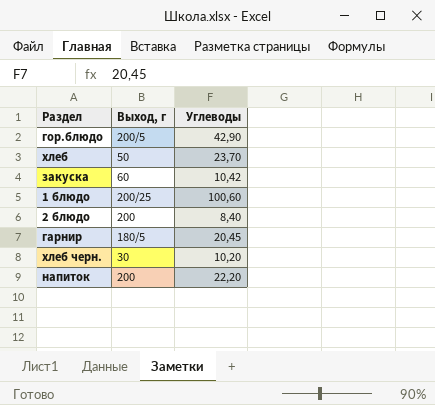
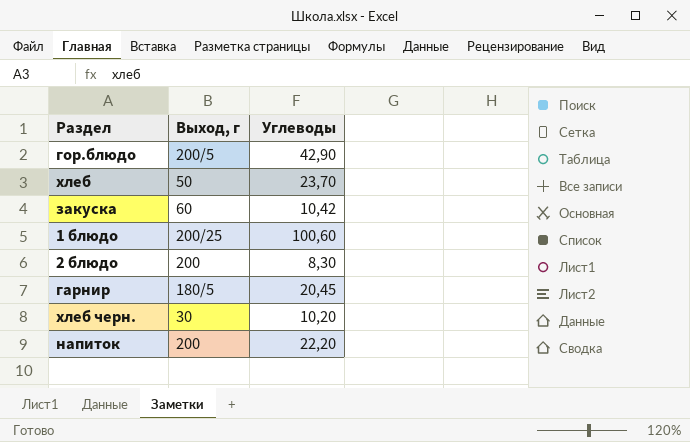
2 блюдо | Углеводы: 8,40 -> 8,30

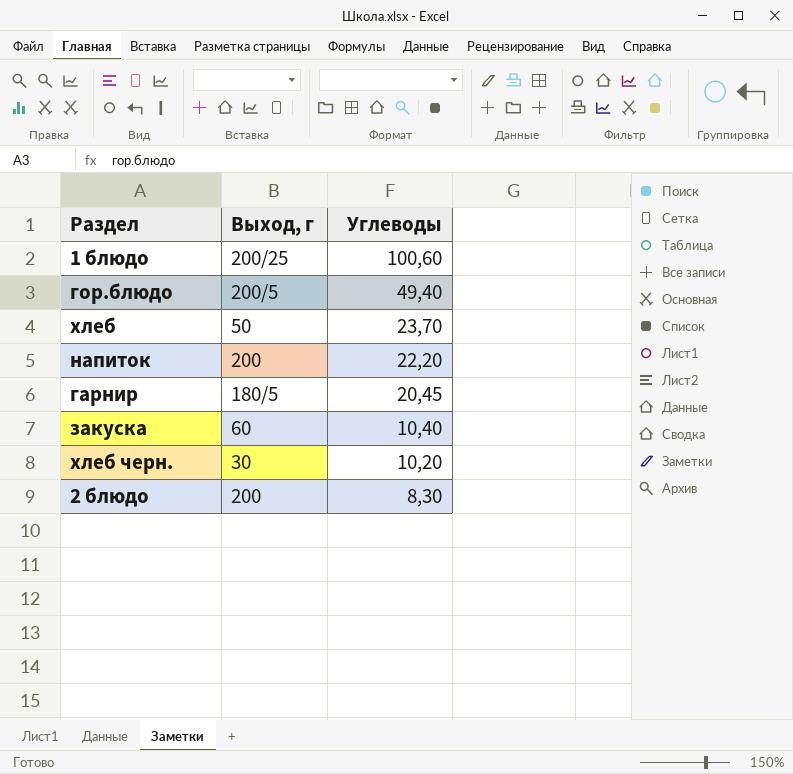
row order: none -> Углеводы descending
гор.блюдо | Углеводы: 42,90 -> 49,40
закуска | Углеводы: 10,42 -> 10,40

